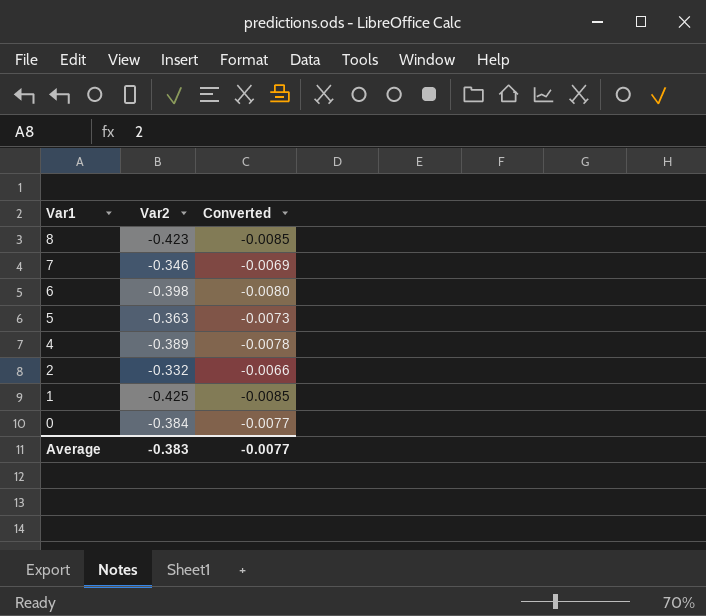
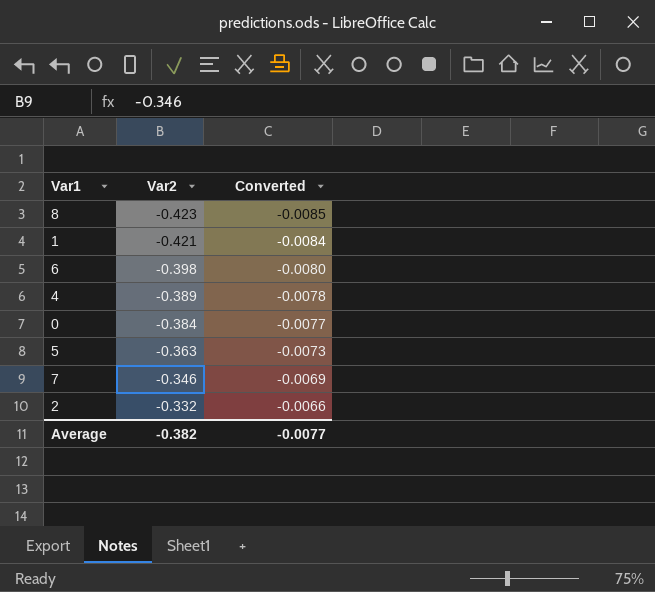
row order: Var1 descending -> Var2 ascending
1 | Var2: -0.425 -> -0.421
1 | Converted: -0.0085 -> -0.0084
Average | Var2: -0.383 -> -0.382

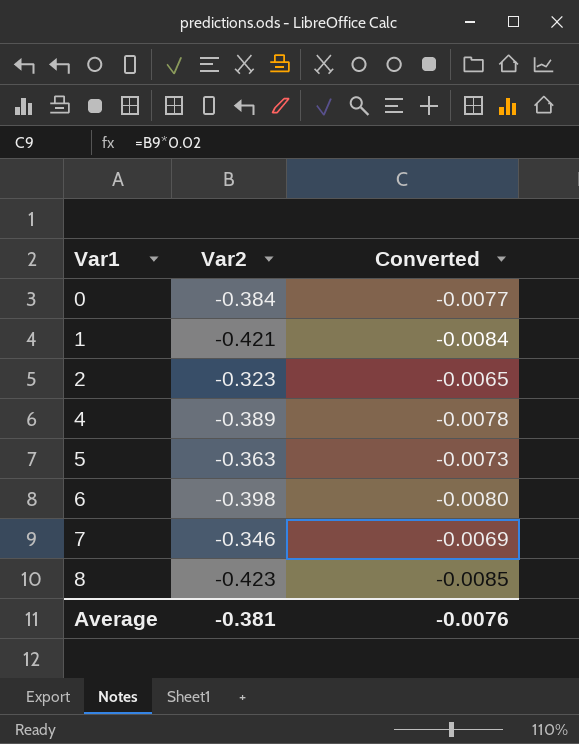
row order: Var2 ascending -> Var1 ascending
2 | Var2: -0.332 -> -0.323
2 | Converted: -0.0066 -> -0.0065
Average | Var2: -0.382 -> -0.381
Average | Converted: -0.0077 -> -0.0076

